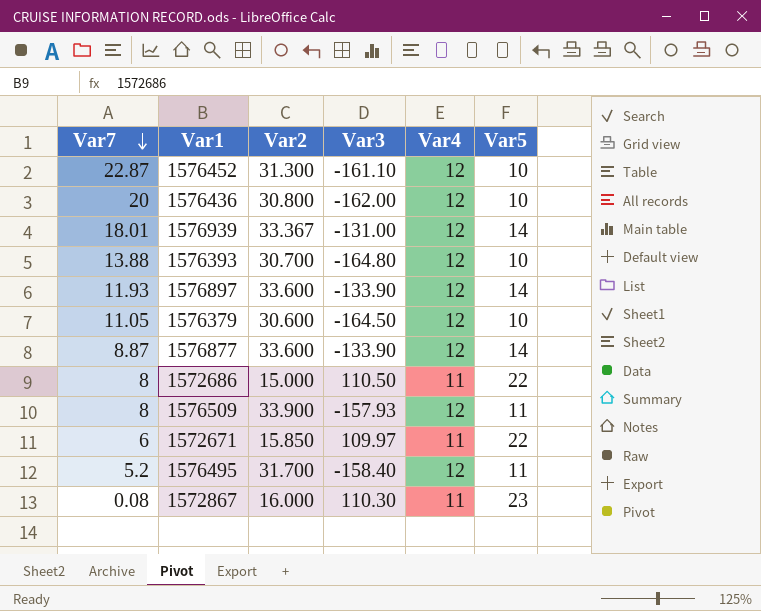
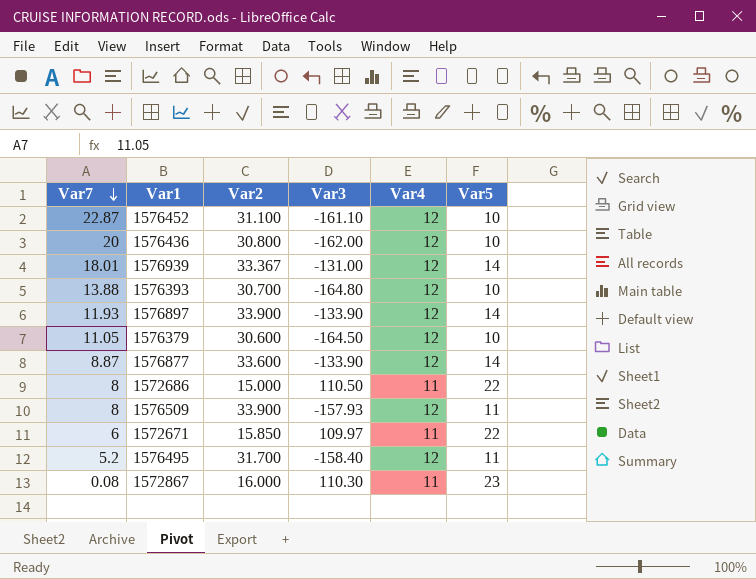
1576452 | Var2: 31.300 -> 31.100
1576897 | Var2: 33.600 -> 33.900

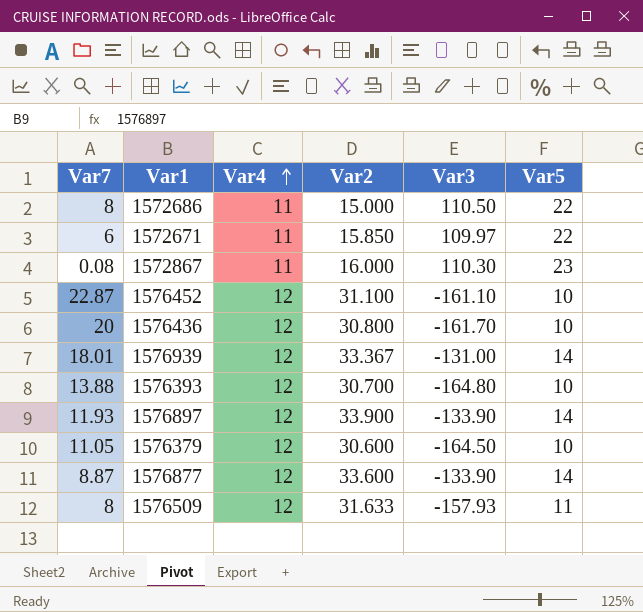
row order: Var7 descending -> Var4 ascending
column Var4 | position: 5 -> 3
row 1576495: 5.2 | 31.700 | -158.40 | 12 | 11 -> none
1576436 | Var3: -162.00 -> -161.70
1576509 | Var2: 33.900 -> 31.633

